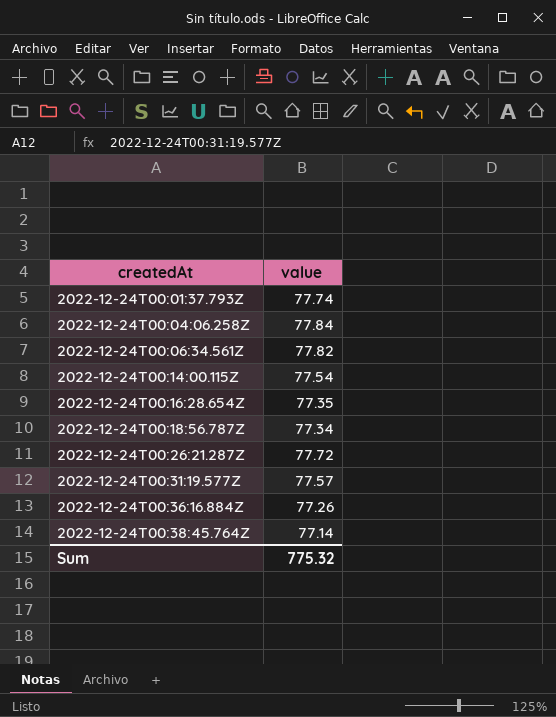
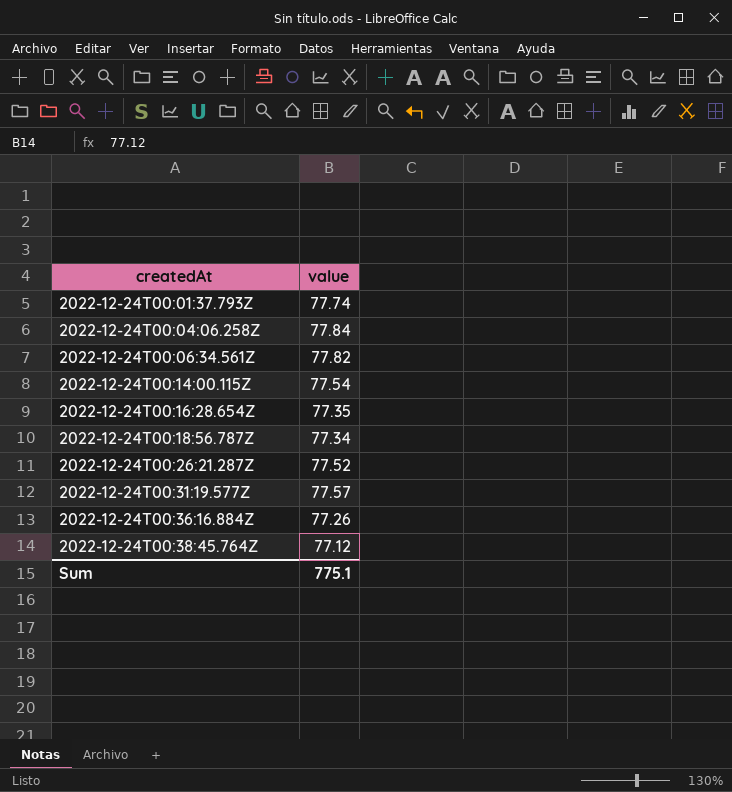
2022-12-24T00:26:21.287Z | value: 77.72 -> 77.52
2022-12-24T00:38:45.764Z | value: 77.14 -> 77.12
Sum | value: 775.32 -> 775.1

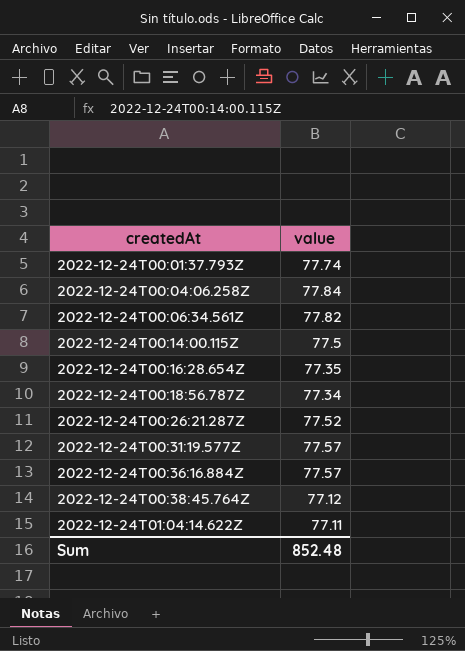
2022-12-24T00:14:00.115Z | value: 77.54 -> 77.5
2022-12-24T00:36:16.884Z | value: 77.26 -> 77.57
row 2022-12-24T01:04:14.622Z: none -> 77.11
Sum | value: 775.1 -> 852.48

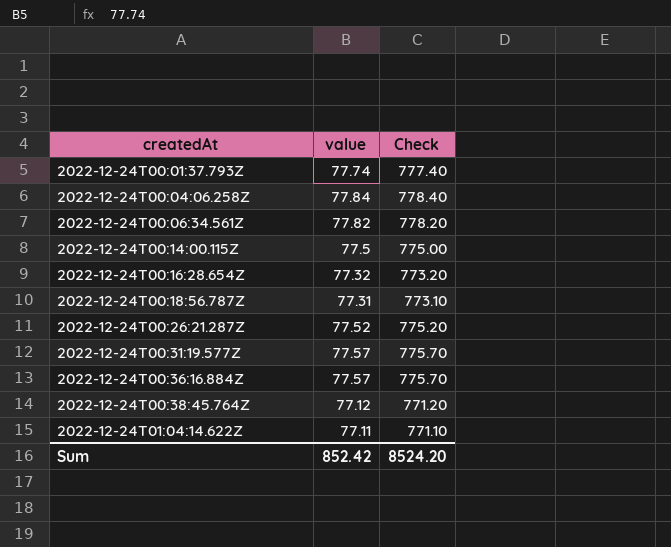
column Check | formula: none -> [value] * 10
2022-12-24T00:16:28.654Z | value: 77.35 -> 77.32
2022-12-24T00:18:56.787Z | value: 77.34 -> 77.31
Sum | value: 852.48 -> 852.42

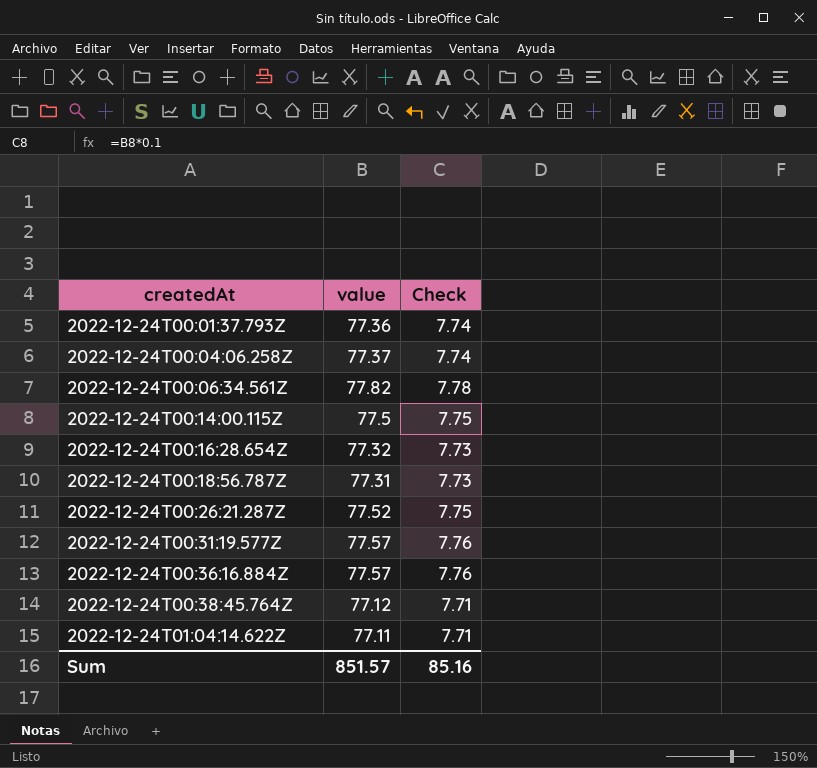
column Check | formula: [value] * 10 -> [value] * 0.1
2022-12-24T00:01:37.793Z | value: 77.74 -> 77.36
2022-12-24T00:04:06.258Z | value: 77.84 -> 77.37
Sum | value: 852.42 -> 851.57
Sum | Check: 8524.20 -> 85.16

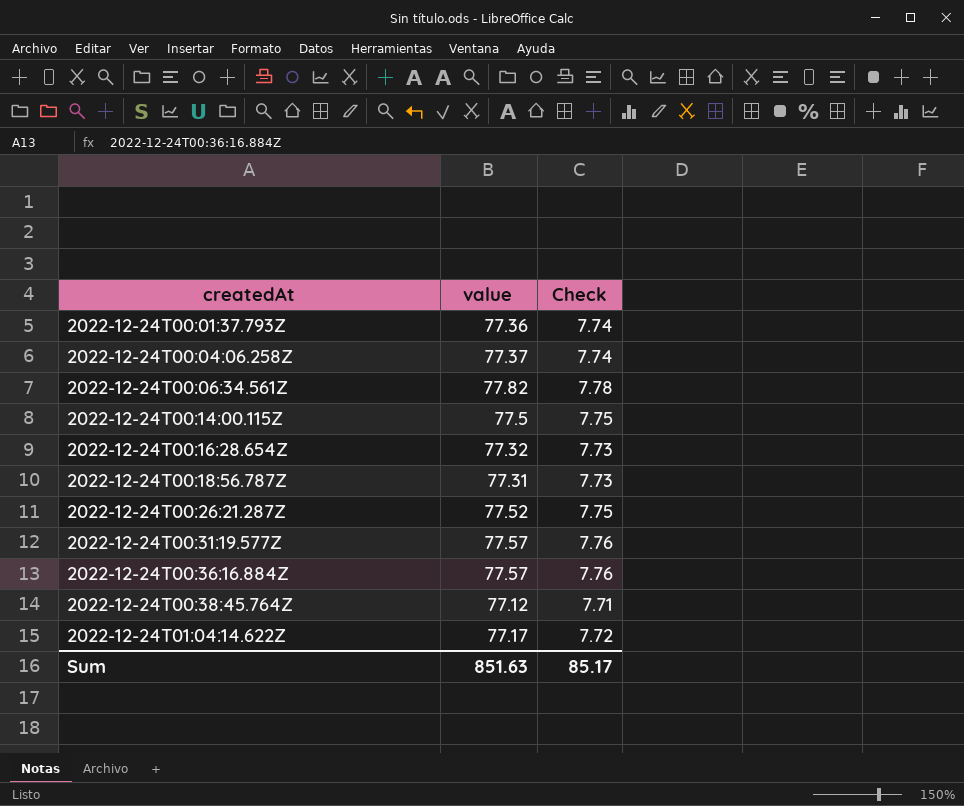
2022-12-24T01:04:14.622Z | value: 77.11 -> 77.17
2022-12-24T01:04:14.622Z | Check: 7.71 -> 7.72
Sum | value: 851.57 -> 851.63
Sum | Check: 85.16 -> 85.17

